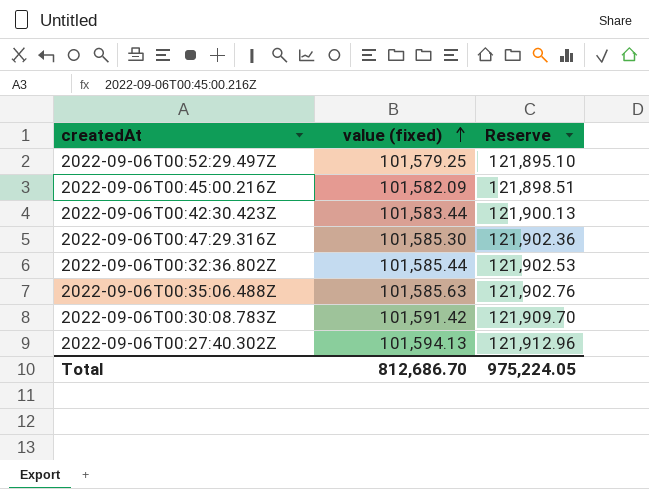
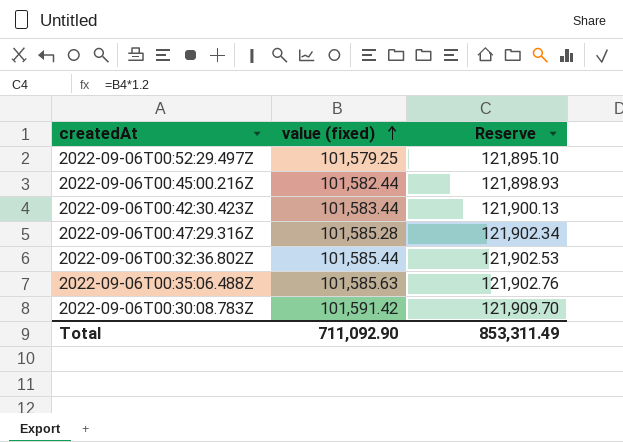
row 2022-09-06T00:27:40.302Z: 101,594.13 | 121,912.96 -> none
2022-09-06T00:45:00.216Z | value (fixed): 101,582.09 -> 101,582.44
2022-09-06T00:45:00.216Z | Reserve: 121,898.51 -> 121,898.93
2022-09-06T00:47:29.316Z | value (fixed): 101,585.30 -> 101,585.28
2022-09-06T00:47:29.316Z | Reserve: 121,902.36 -> 121,902.34
Total | value (fixed): 812,686.70 -> 711,092.90
Total | Reserve: 975,224.05 -> 853,311.49

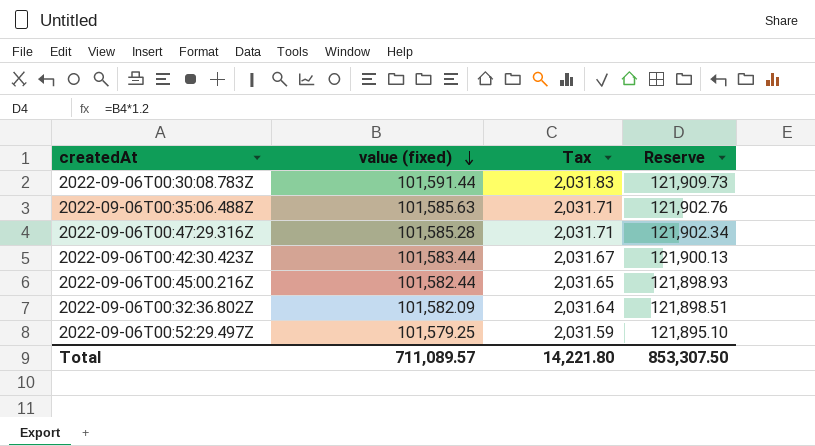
row order: value (fixed) ascending -> value (fixed) descending
column Tax | formula: none -> [value (fixed)] * 0.02
2022-09-06T00:30:08.783Z | value (fixed): 101,591.42 -> 101,591.44
2022-09-06T00:30:08.783Z | Reserve: 121,909.70 -> 121,909.73
2022-09-06T00:32:36.802Z | value (fixed): 101,585.44 -> 101,582.09
2022-09-06T00:32:36.802Z | Reserve: 121,902.53 -> 121,898.51
Total | value (fixed): 711,092.90 -> 711,089.57
Total | Reserve: 853,311.49 -> 853,307.50

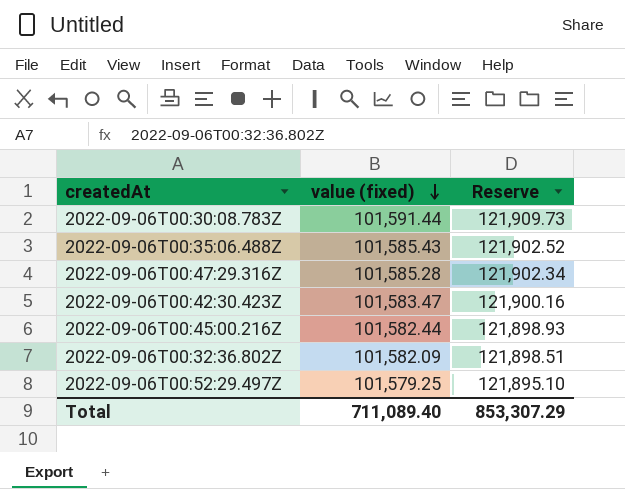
column Tax | formula: [value (fixed)] * 0.02 -> none
2022-09-06T00:35:06.488Z | value (fixed): 101,585.63 -> 101,585.43
2022-09-06T00:35:06.488Z | Reserve: 121,902.76 -> 121,902.52
2022-09-06T00:42:30.423Z | value (fixed): 101,583.44 -> 101,583.47
2022-09-06T00:42:30.423Z | Reserve: 121,900.13 -> 121,900.16
Total | value (fixed): 711,089.57 -> 711,089.40
Total | Reserve: 853,307.50 -> 853,307.29

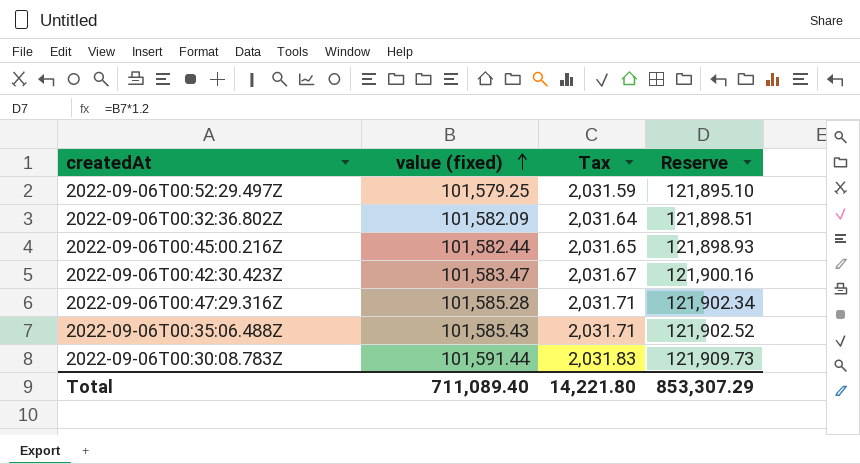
row order: value (fixed) descending -> value (fixed) ascending
column Tax | formula: none -> [value (fixed)] * 0.02

